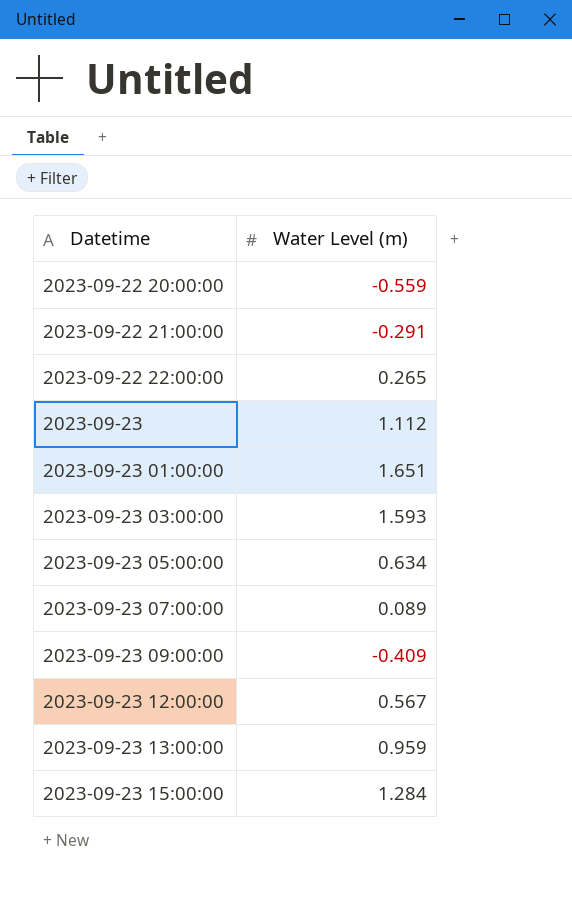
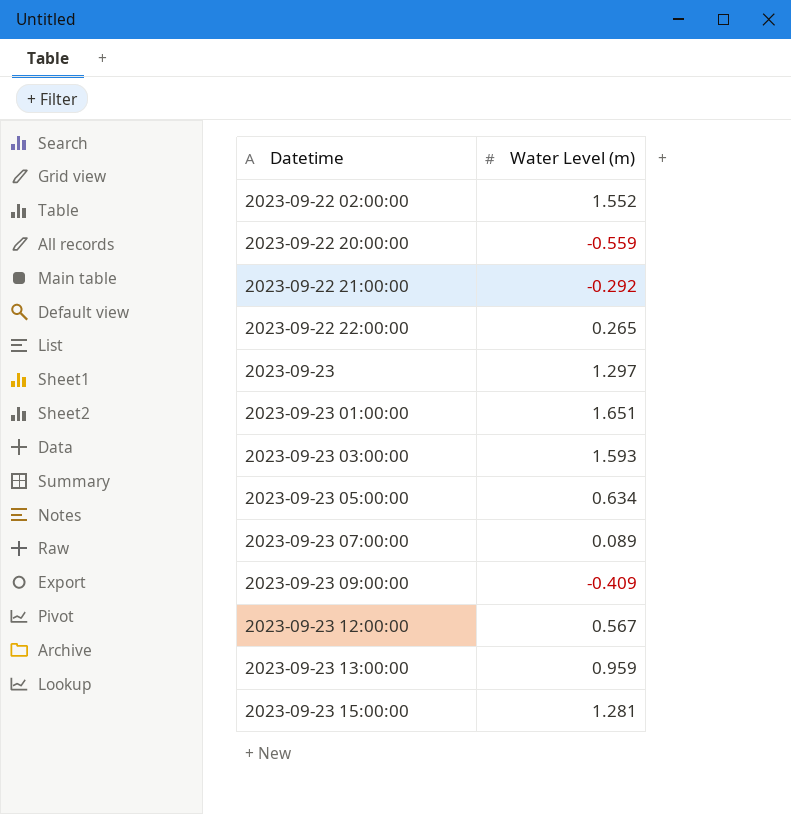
row 2023-09-22 02:00:00: none -> 1.552
2023-09-22 21:00:00 | Water Level (m): -0.291 -> -0.292
2023-09-23 | Water Level (m): 1.112 -> 1.297
2023-09-23 15:00:00 | Water Level (m): 1.284 -> 1.281

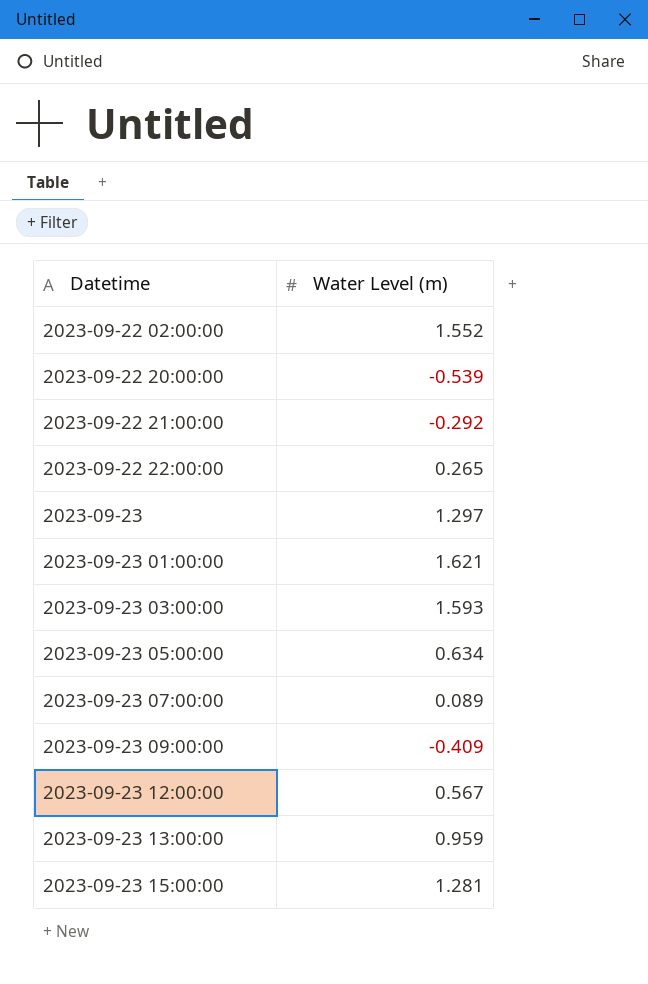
2023-09-22 20:00:00 | Water Level (m): -0.559 -> -0.539
2023-09-23 01:00:00 | Water Level (m): 1.651 -> 1.621

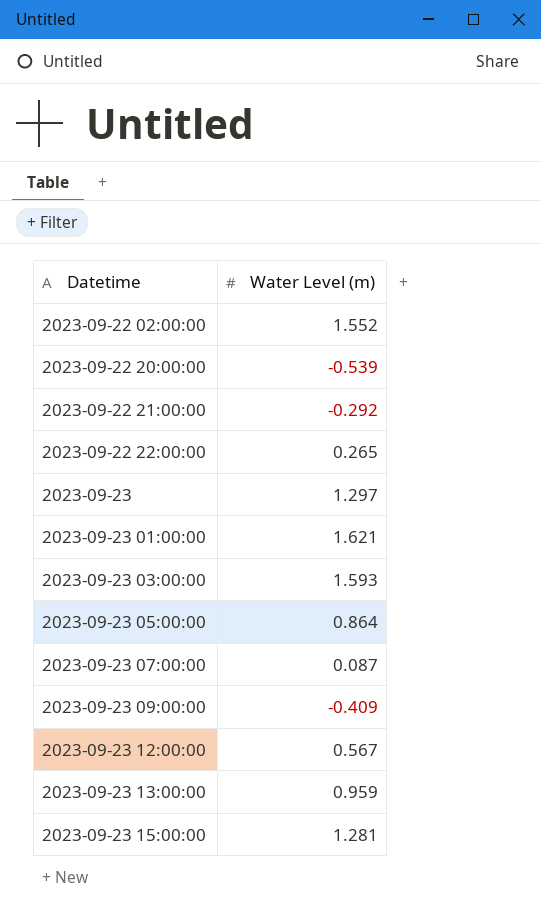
2023-09-23 05:00:00 | Water Level (m): 0.634 -> 0.864
2023-09-23 07:00:00 | Water Level (m): 0.089 -> 0.087

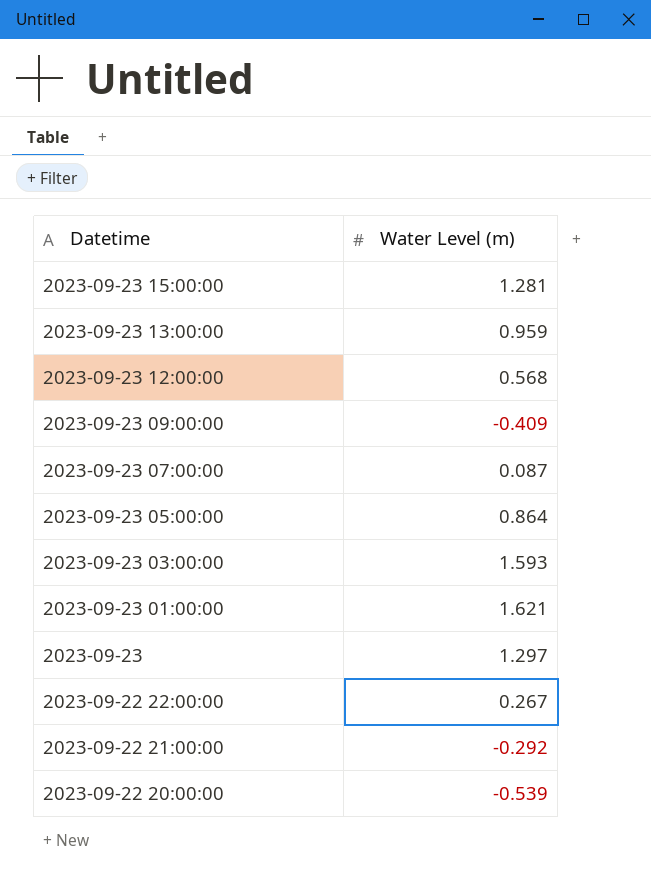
row order: Datetime ascending -> Datetime descending
row 2023-09-22 02:00:00: 1.552 -> none
2023-09-23 12:00:00 | Water Level (m): 0.567 -> 0.568
2023-09-22 22:00:00 | Water Level (m): 0.265 -> 0.267

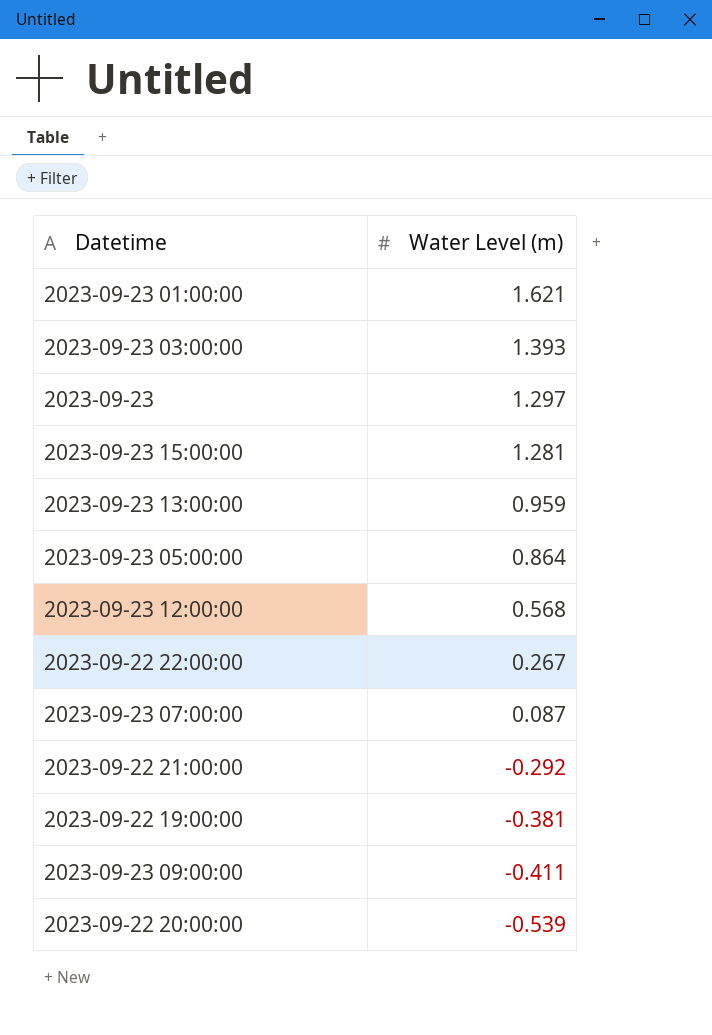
row order: Datetime descending -> Water Level (m) descending
2023-09-23 03:00:00 | Water Level (m): 1.593 -> 1.393
row 2023-09-22 19:00:00: none -> -0.381
2023-09-23 09:00:00 | Water Level (m): -0.409 -> -0.411

